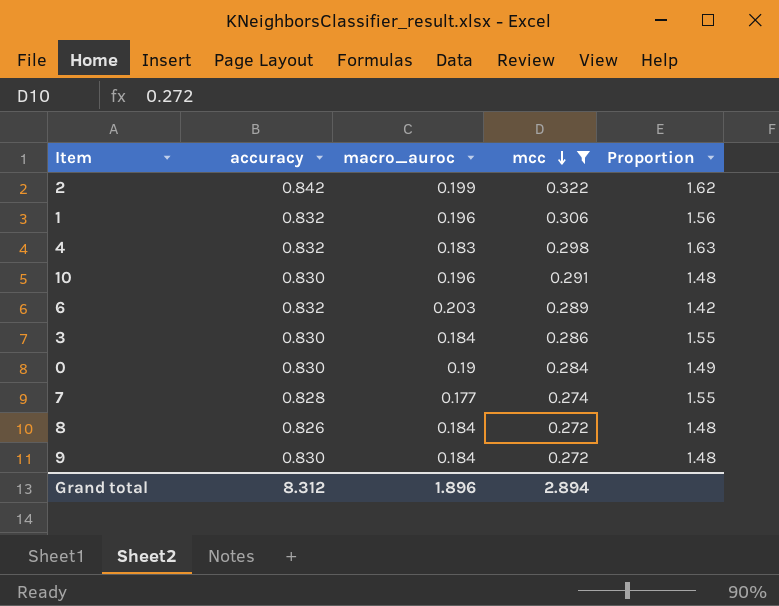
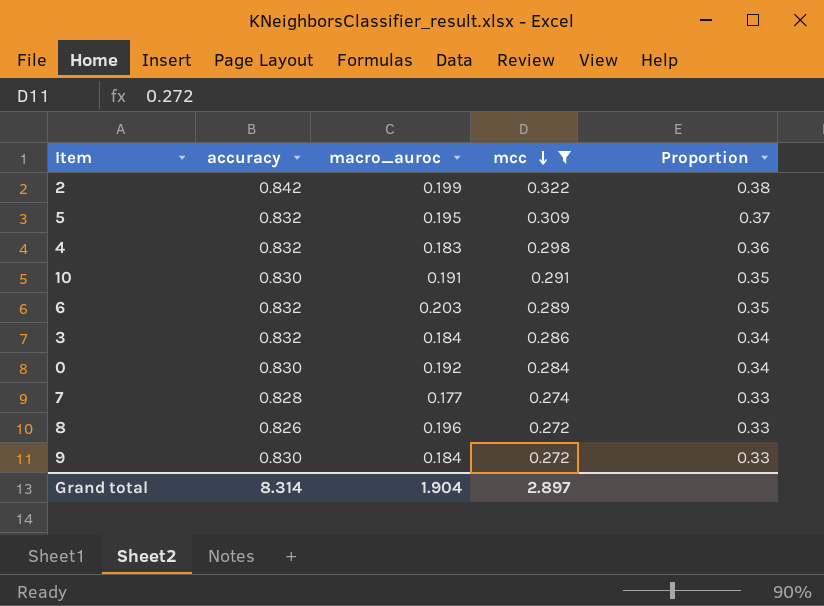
column Proportion | formula: [mcc] / [macro_auroc] -> [mcc] / [accuracy]
row 1: 0.832 | 0.196 | 0.306 | 1.56 -> none
row 5: none -> 0.832 | 0.195 | 0.309 | 0.37
10 | macro_auroc: 0.196 -> 0.191
3 | accuracy: 0.830 -> 0.832
0 | macro_auroc: 0.19 -> 0.192
8 | macro_auroc: 0.184 -> 0.196
Grand total | accuracy: 8.312 -> 8.314
Grand total | macro_auroc: 1.896 -> 1.904
Grand total | mcc: 2.894 -> 2.897

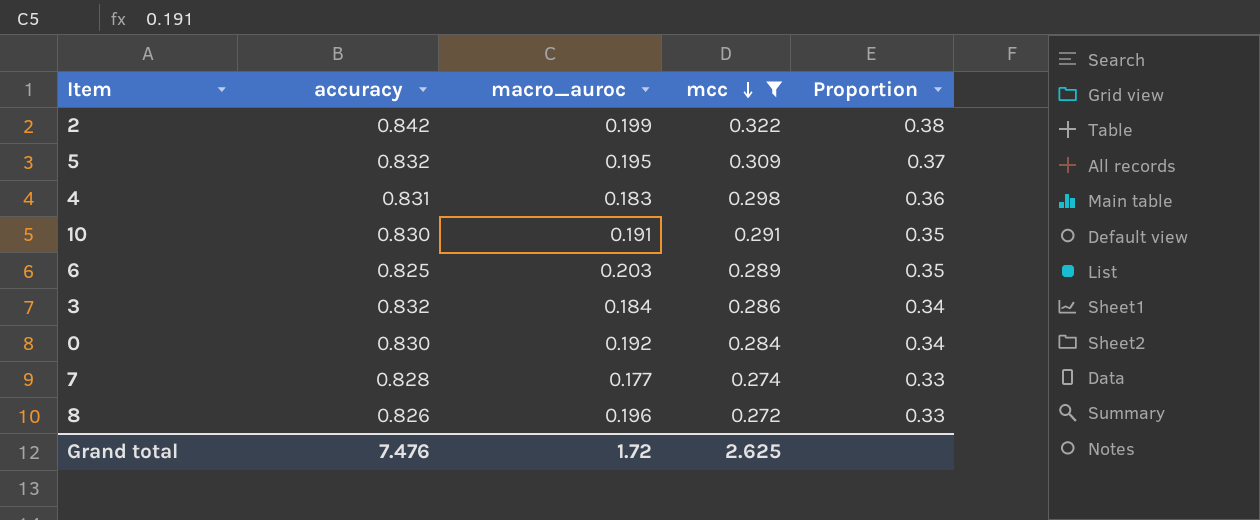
row 9: 0.830 | 0.184 | 0.272 | 0.33 -> none
4 | accuracy: 0.832 -> 0.831
6 | accuracy: 0.832 -> 0.825
Grand total | accuracy: 8.314 -> 7.476
Grand total | macro_auroc: 1.904 -> 1.72
Grand total | mcc: 2.897 -> 2.625

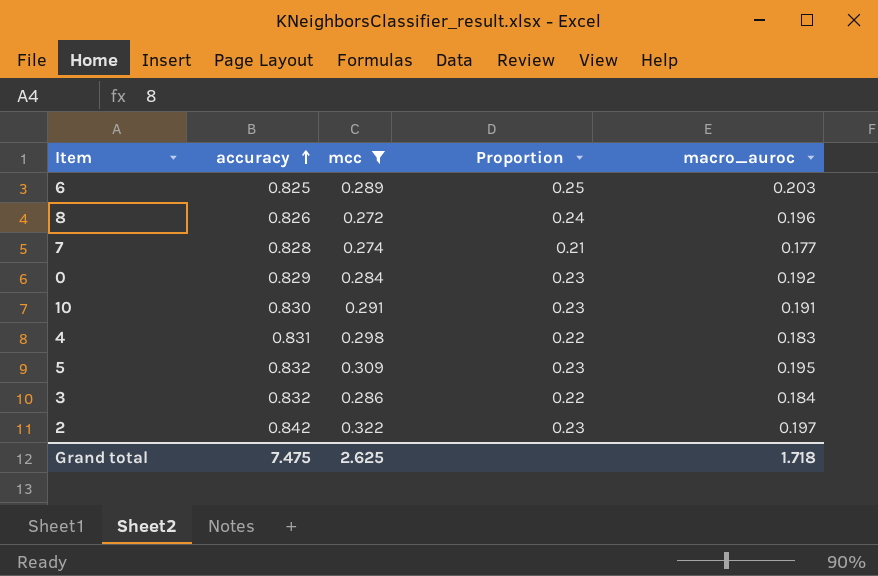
row order: mcc descending -> accuracy ascending
column Proportion | formula: [mcc] / [accuracy] -> [macro_auroc] / [accuracy]
column macro_auroc | position: 3 -> 5
0 | accuracy: 0.830 -> 0.829
2 | macro_auroc: 0.199 -> 0.197
Grand total | accuracy: 7.476 -> 7.475
Grand total | macro_auroc: 1.72 -> 1.718

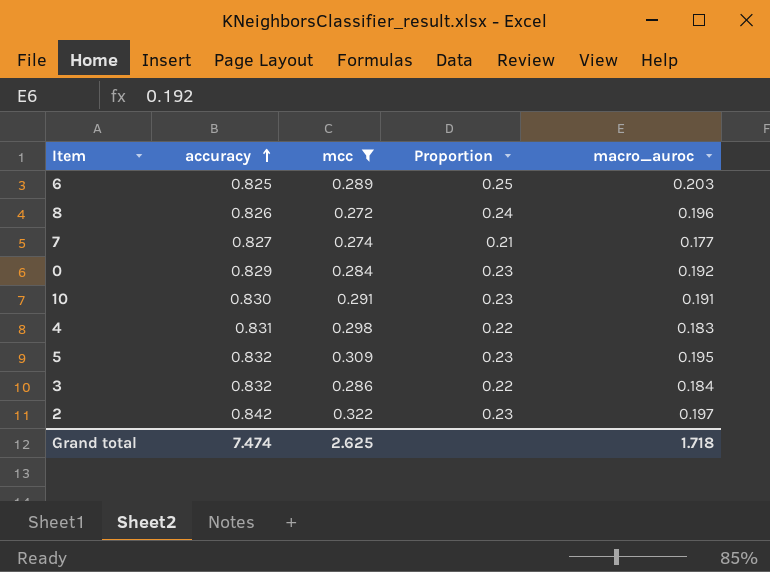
7 | accuracy: 0.828 -> 0.827
Grand total | accuracy: 7.475 -> 7.474

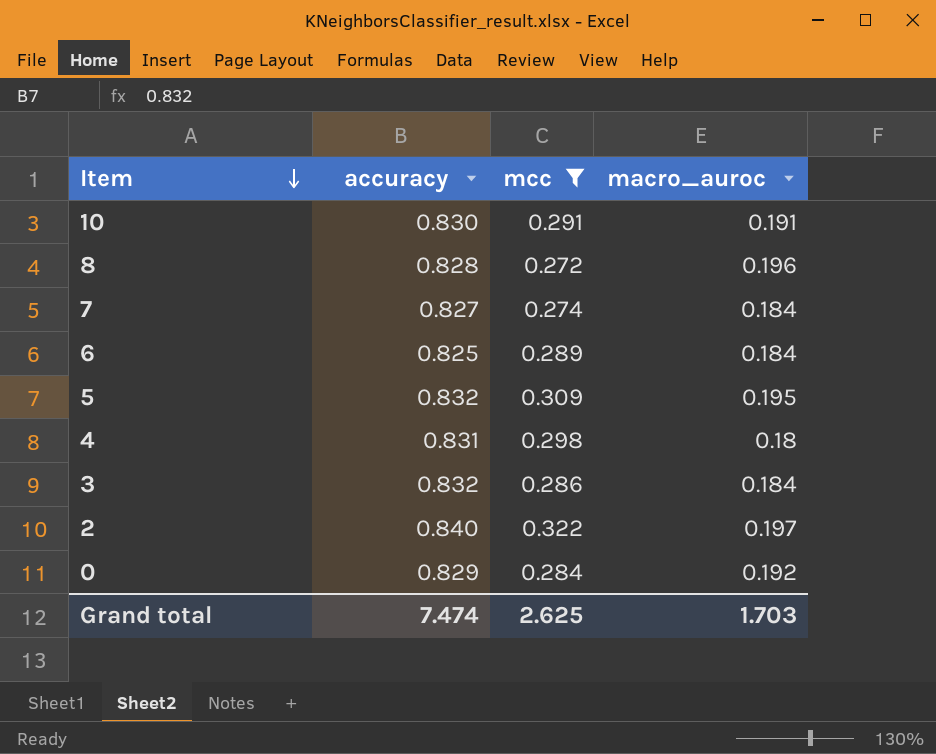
row order: accuracy ascending -> Item descending
column Proportion | formula: [macro_auroc] / [accuracy] -> none
8 | accuracy: 0.826 -> 0.828
7 | macro_auroc: 0.177 -> 0.184
6 | macro_auroc: 0.203 -> 0.184
4 | macro_auroc: 0.183 -> 0.18
2 | accuracy: 0.842 -> 0.840
Grand total | macro_auroc: 1.718 -> 1.703

